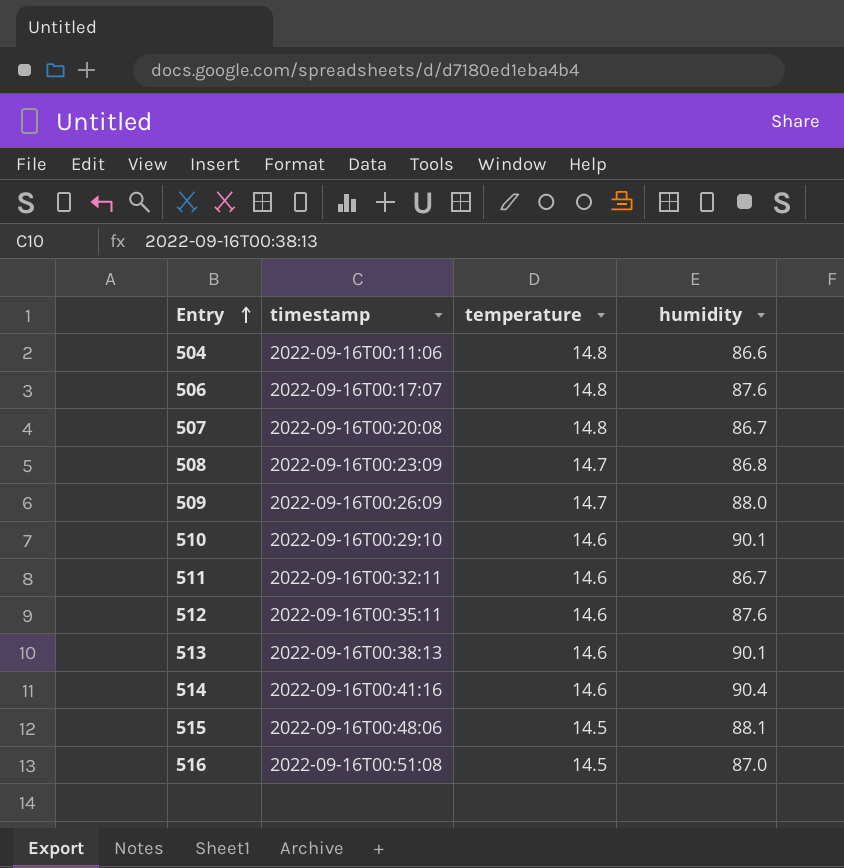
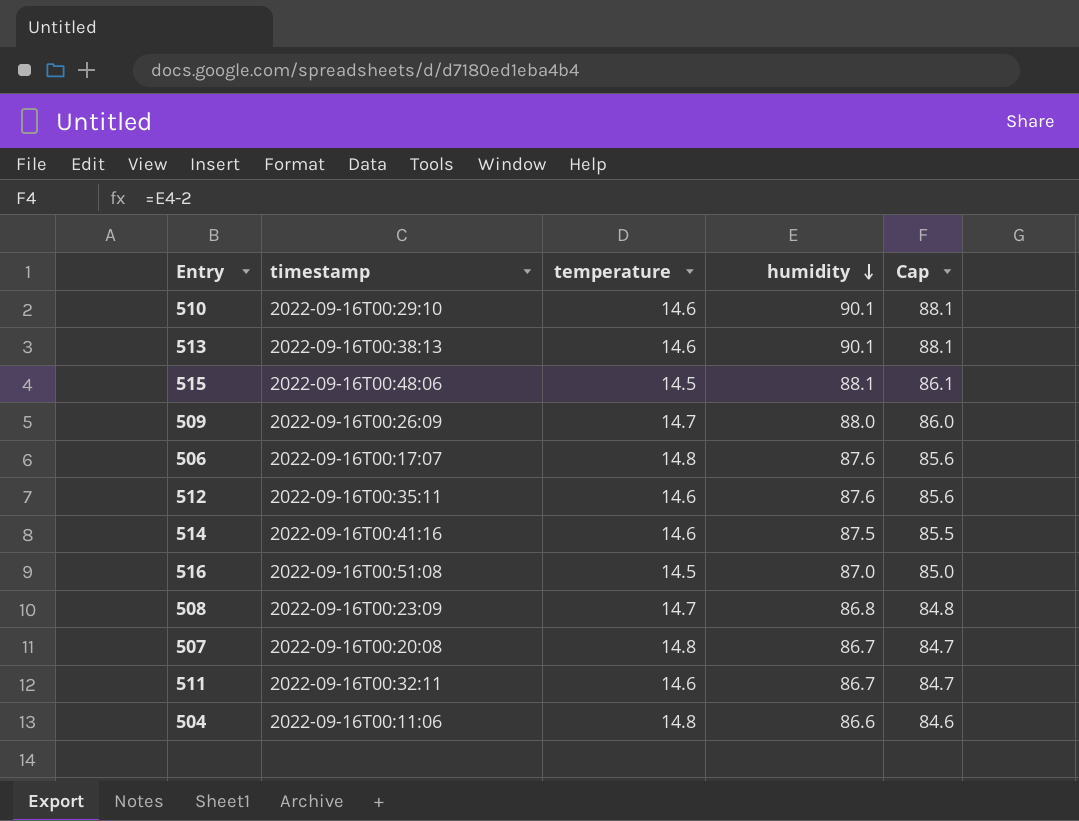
row order: Entry ascending -> humidity descending
column Cap | formula: none -> [humidity] - 2
514 | humidity: 90.4 -> 87.5

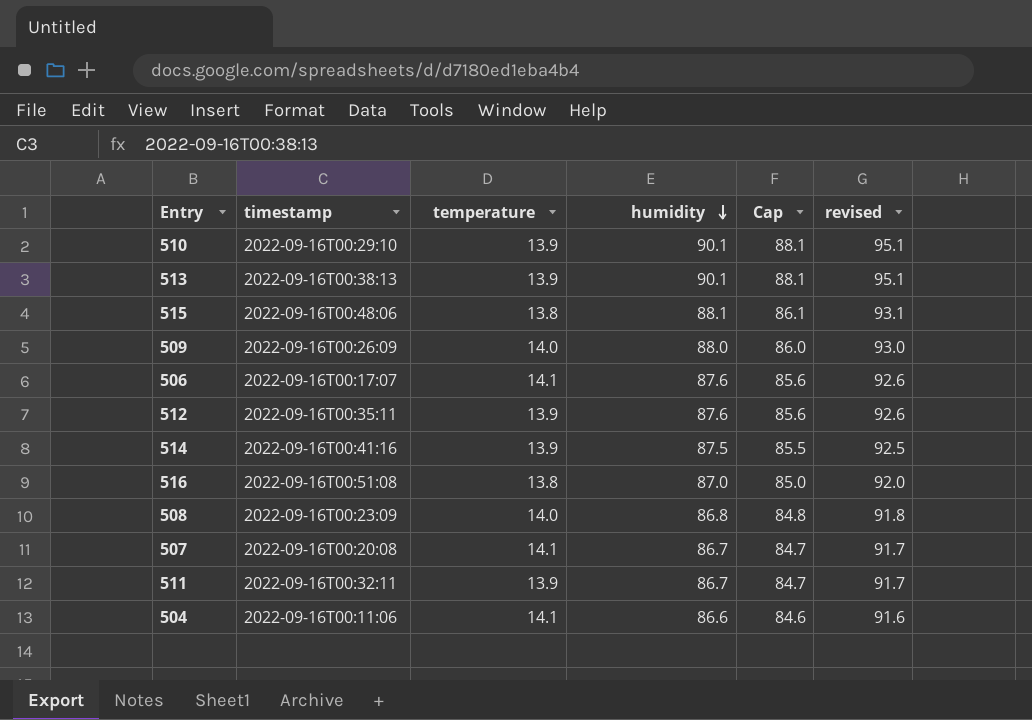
column revised | formula: none -> [humidity] + 5
510 | temperature: 14.6 -> 13.9
513 | temperature: 14.6 -> 13.9
515 | temperature: 14.5 -> 13.8
509 | temperature: 14.7 -> 14.0
506 | temperature: 14.8 -> 14.1
512 | temperature: 14.6 -> 13.9
514 | temperature: 14.6 -> 13.9
516 | temperature: 14.5 -> 13.8
508 | temperature: 14.7 -> 14.0
507 | temperature: 14.8 -> 14.1
511 | temperature: 14.6 -> 13.9
504 | temperature: 14.8 -> 14.1

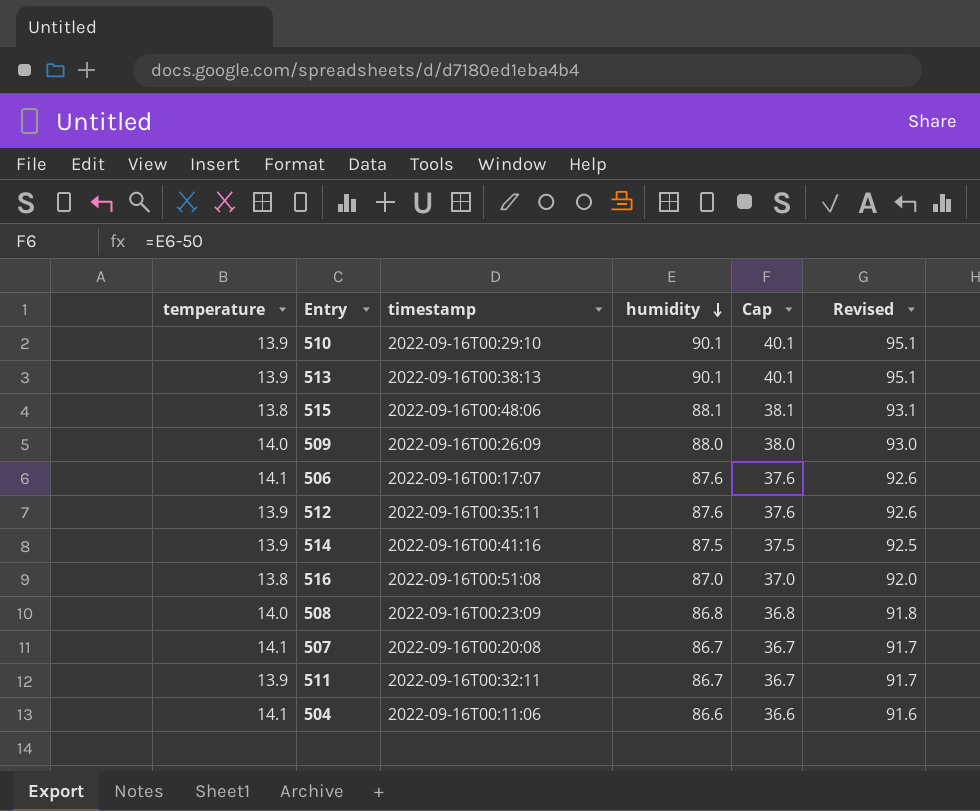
column temperature | position: 3 -> 1
column Cap | formula: [humidity] - 2 -> [humidity] - 50
column name: revised -> Revised

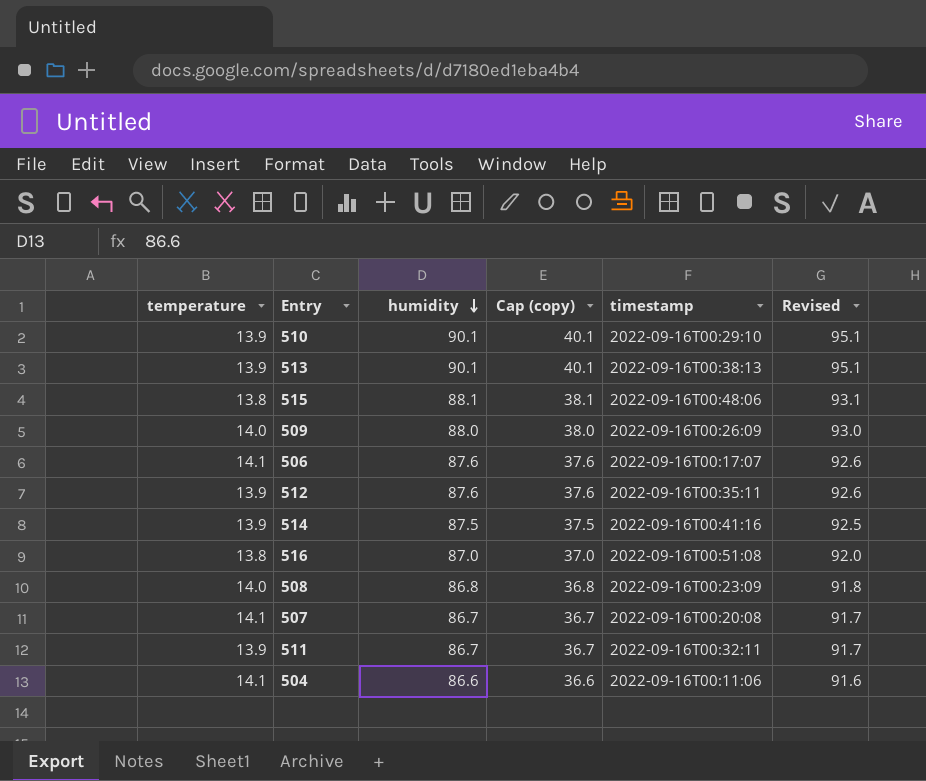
column name: Cap -> Cap (copy)
column timestamp | position: 3 -> 5

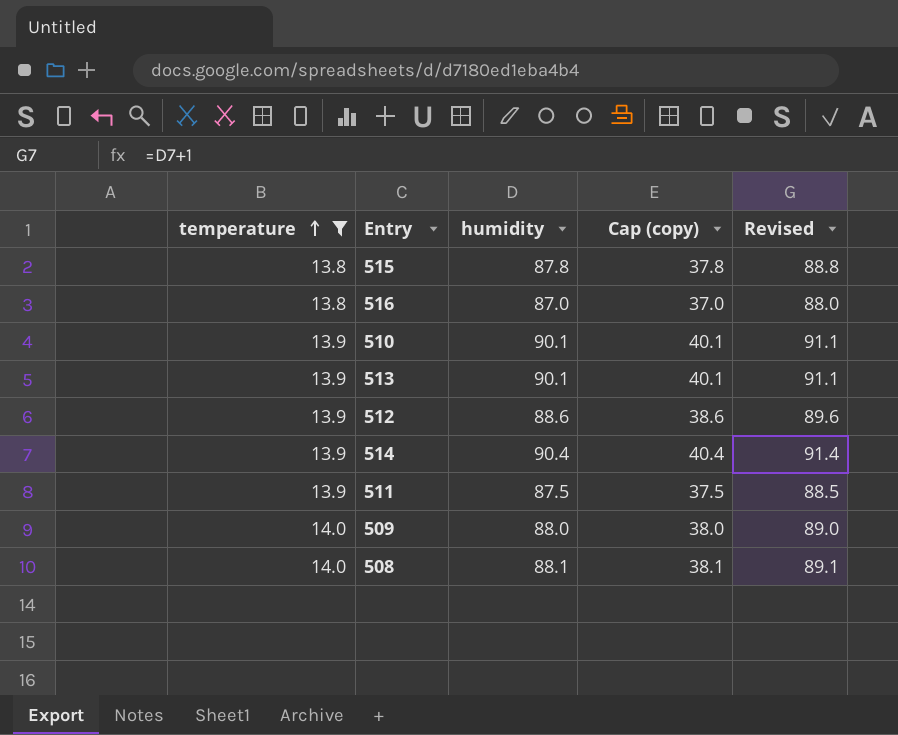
filter: none -> temperature != 14.1
row order: humidity descending -> temperature ascending
column timestamp | position: 5 -> none
column Revised | formula: [humidity] + 5 -> [humidity] + 1
515 | humidity: 88.1 -> 87.8
515 | Cap (copy): 38.1 -> 37.8
512 | humidity: 87.6 -> 88.6
512 | Cap (copy): 37.6 -> 38.6
514 | humidity: 87.5 -> 90.4
514 | Cap (copy): 37.5 -> 40.4
511 | humidity: 86.7 -> 87.5
511 | Cap (copy): 36.7 -> 37.5
508 | humidity: 86.8 -> 88.1
508 | Cap (copy): 36.8 -> 38.1

